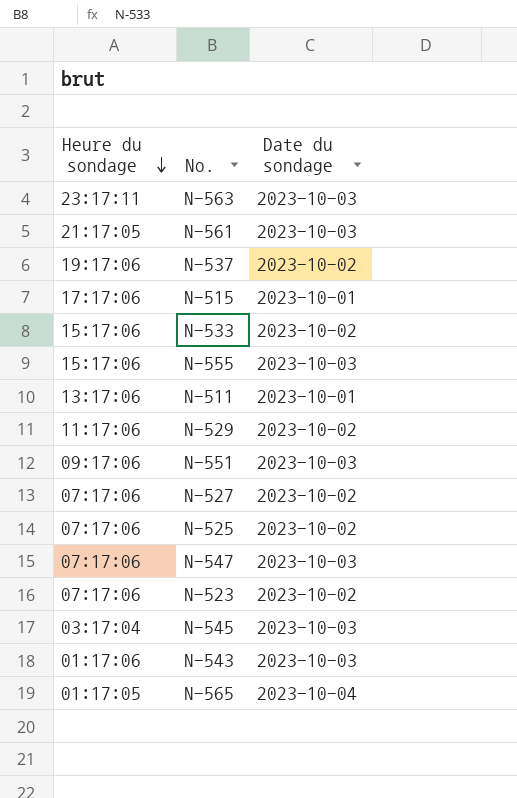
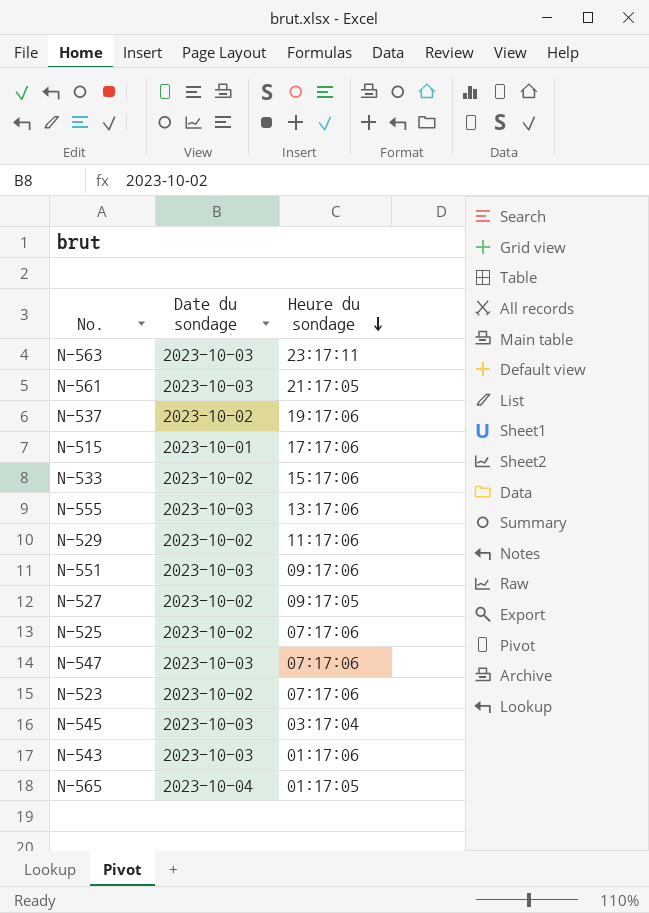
column Heure du sondage | position: 1 -> 3
row N-511: 13:17:06 | 2023-10-01 -> none
N-555 | Heure du sondage: 15:17:06 -> 13:17:06
N-527 | Heure du sondage: 07:17:06 -> 09:17:05

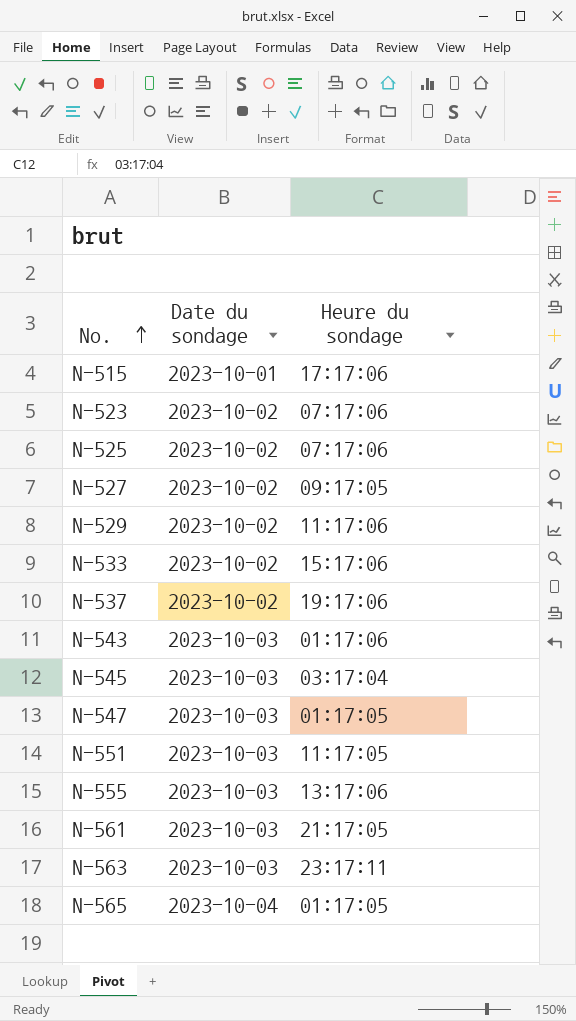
row order: Heure du sondage descending -> No. ascending
N-547 | Heure du sondage: 07:17:06 -> 01:17:05
N-551 | Heure du sondage: 09:17:06 -> 11:17:05

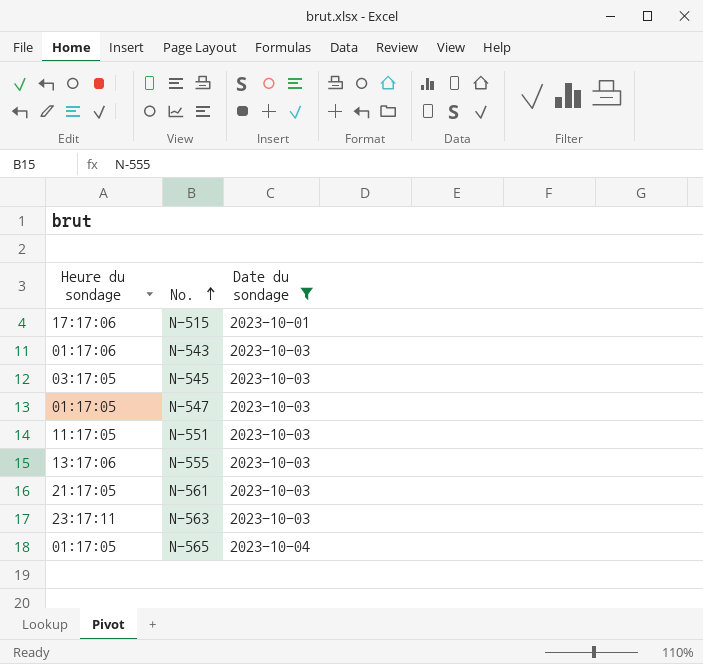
filter: none -> Date du sondage != 2023-10-02
column Heure du sondage | position: 3 -> 1
N-545 | Heure du sondage: 03:17:04 -> 03:17:05

